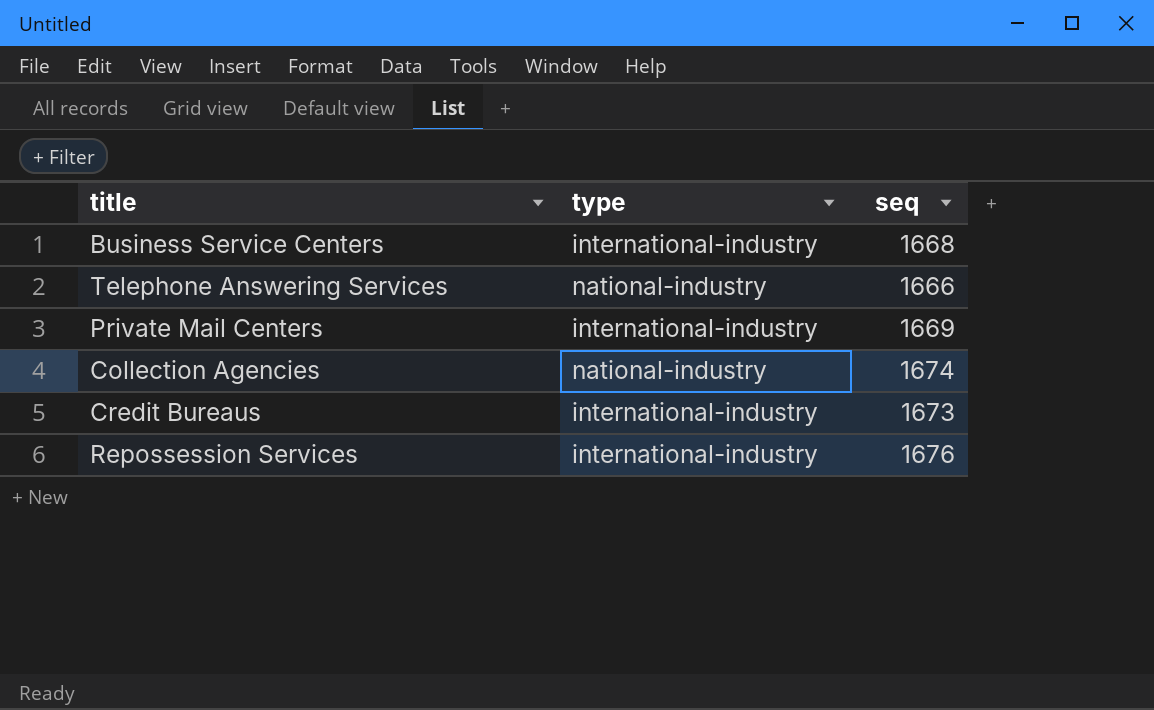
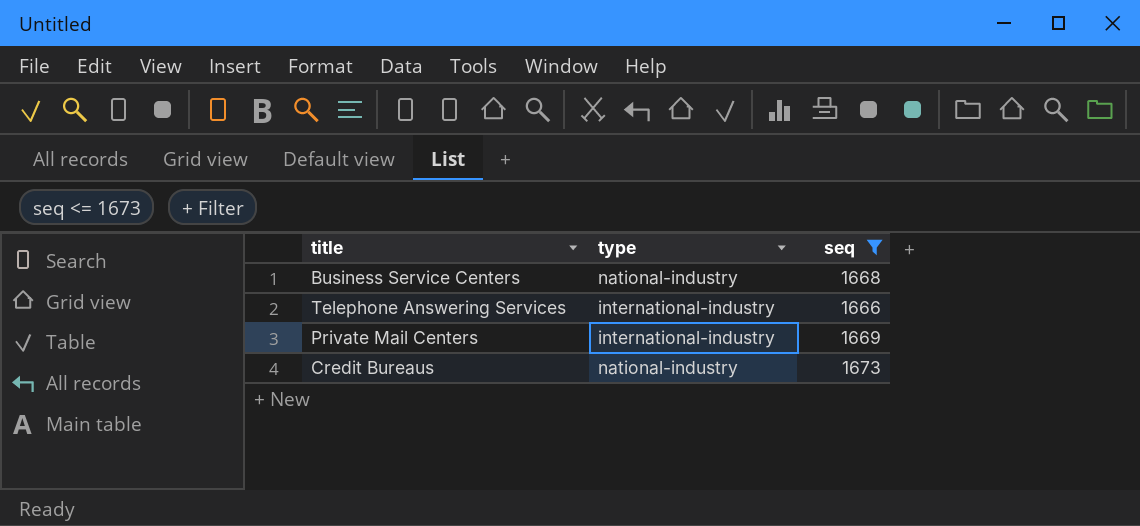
filter: none -> seq <= 1673
Business Service Centers | type: international-industry -> national-industry
Telephone Answering Services | type: national-industry -> international-industry
Credit Bureaus | type: international-industry -> national-industry

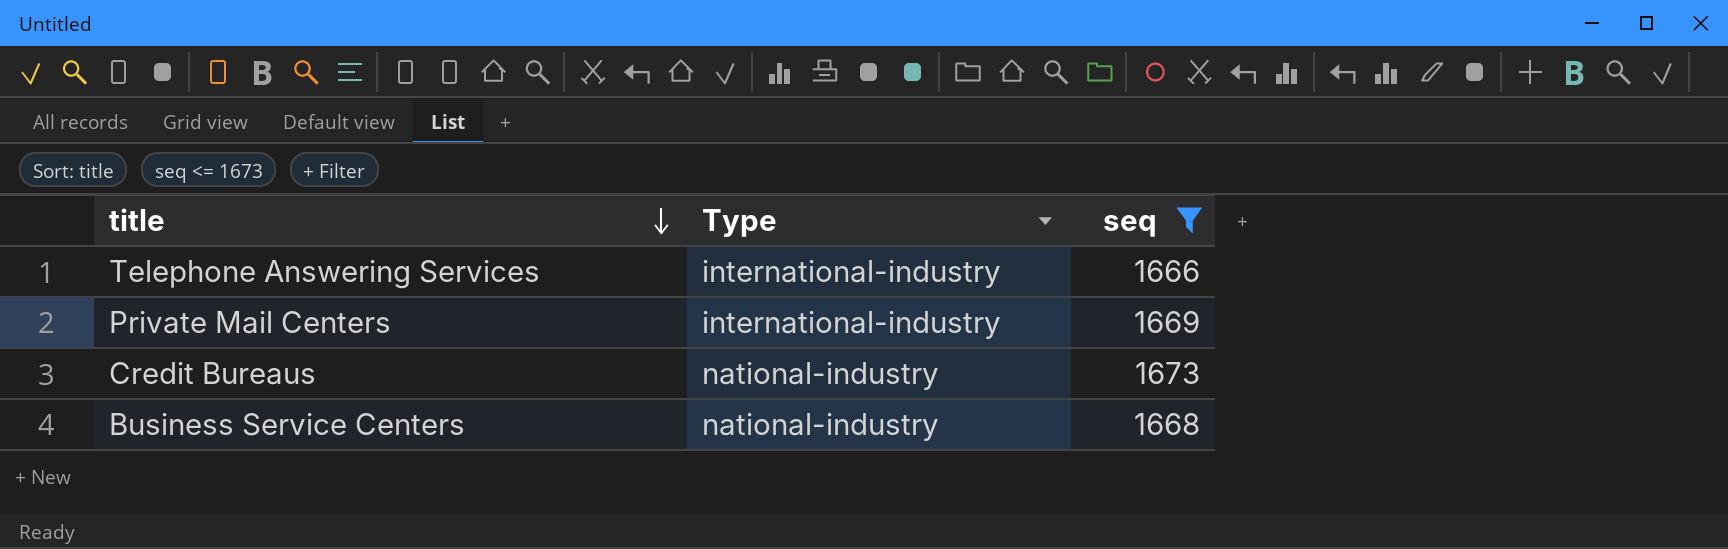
row order: none -> title descending
column name: type -> Type

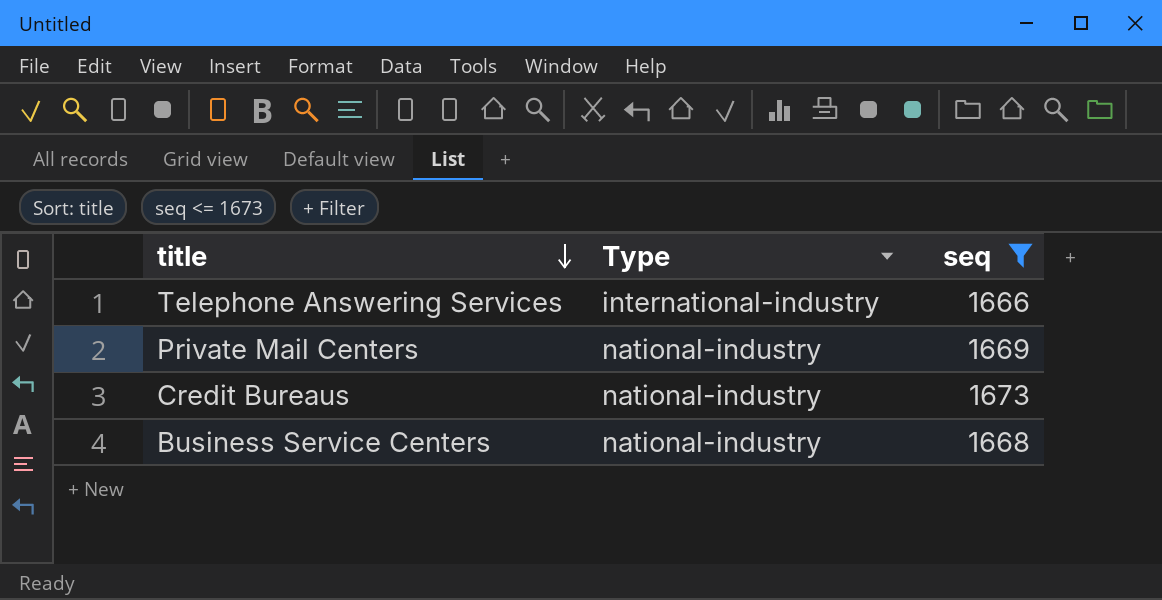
Private Mail Centers | Type: international-industry -> national-industry

